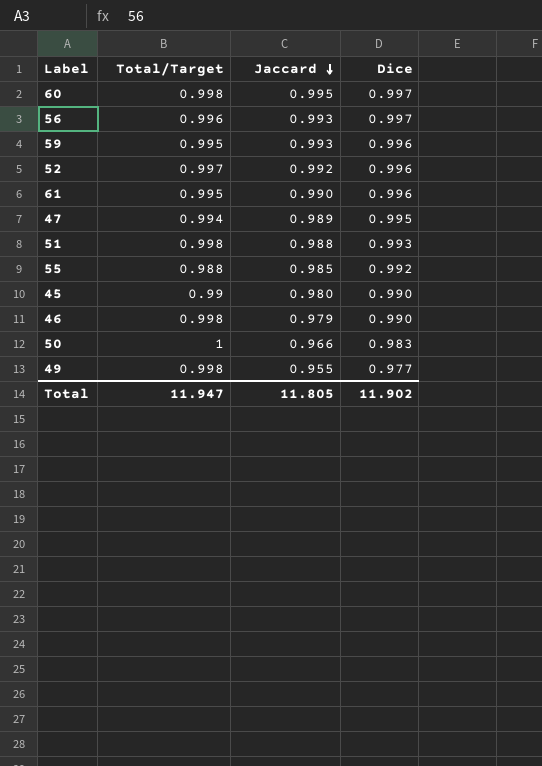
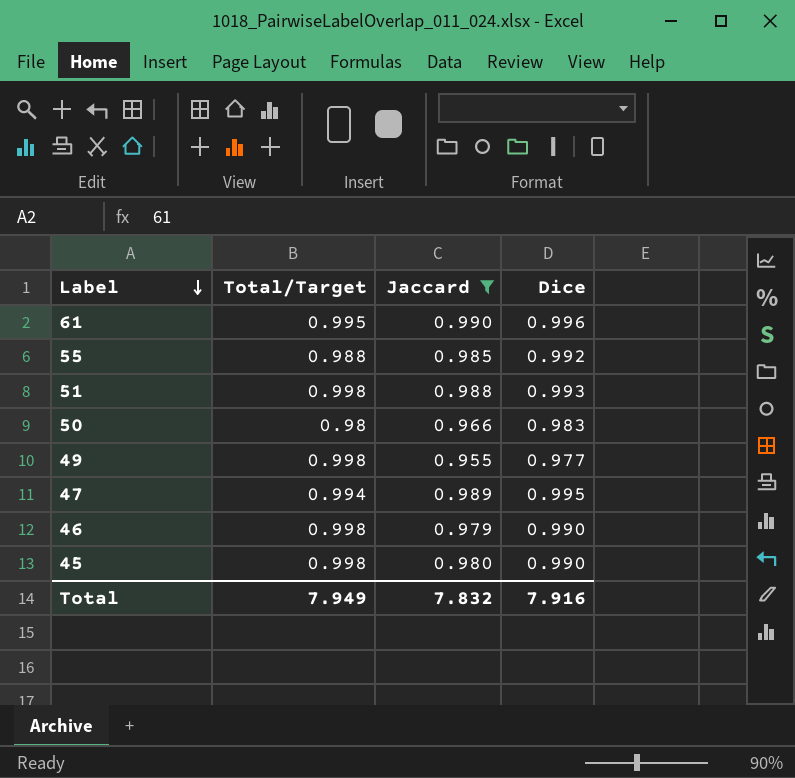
filter: none -> Jaccard <= 0.990
row order: Jaccard descending -> Label descending
50 | Total/Target: 1 -> 0.98
45 | Total/Target: 0.99 -> 0.998
Total | Total/Target: 11.947 -> 7.949
Total | Jaccard: 11.805 -> 7.832
Total | Dice: 11.902 -> 7.916

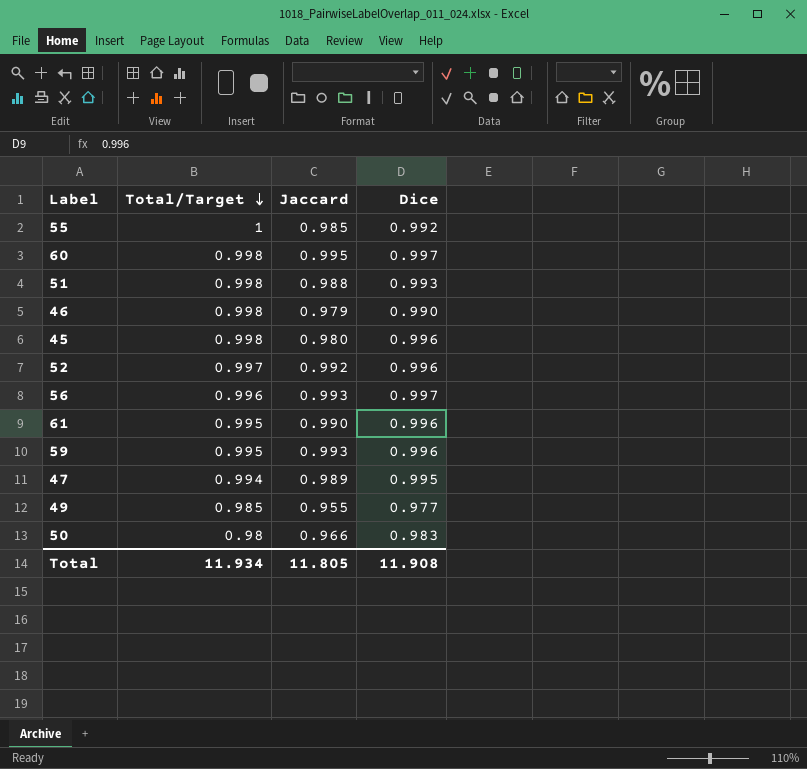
filter: Jaccard <= 0.990 -> none
row order: Label descending -> Total/Target descending
55 | Total/Target: 0.988 -> 1
45 | Dice: 0.990 -> 0.996
49 | Total/Target: 0.998 -> 0.985
Total | Total/Target: 7.949 -> 11.934
Total | Jaccard: 7.832 -> 11.805
Total | Dice: 7.916 -> 11.908

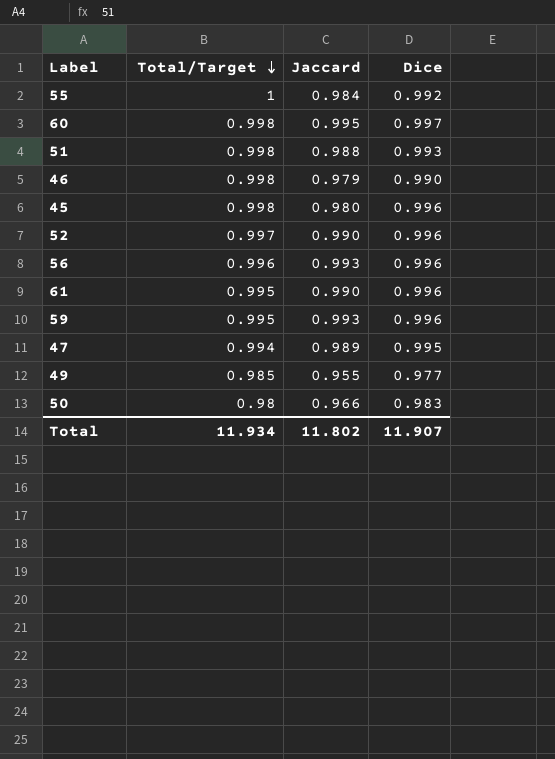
55 | Jaccard: 0.985 -> 0.984
52 | Jaccard: 0.992 -> 0.990
56 | Dice: 0.997 -> 0.996
Total | Jaccard: 11.805 -> 11.802
Total | Dice: 11.908 -> 11.907

